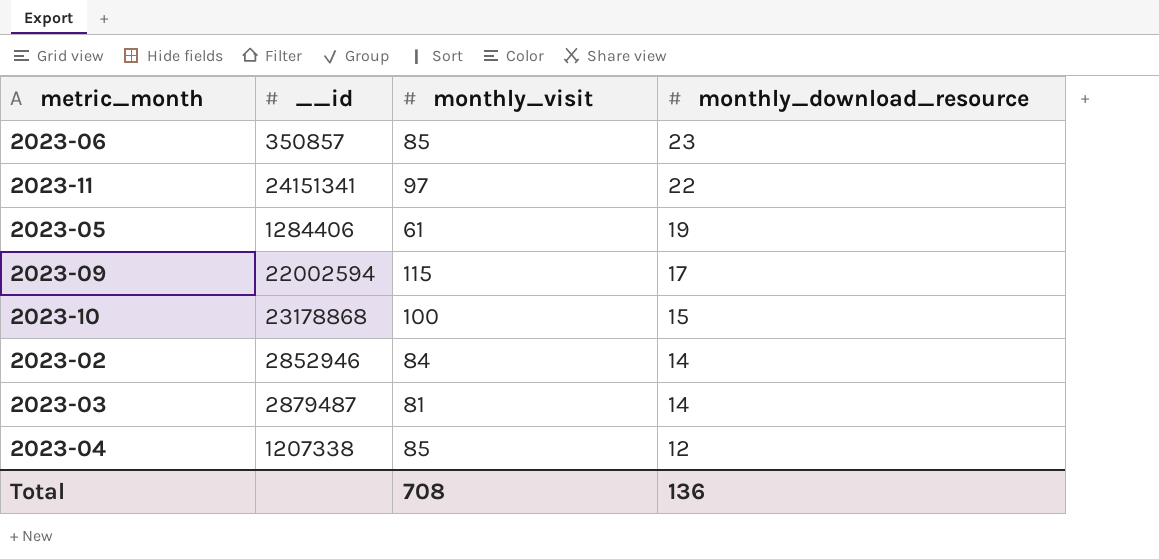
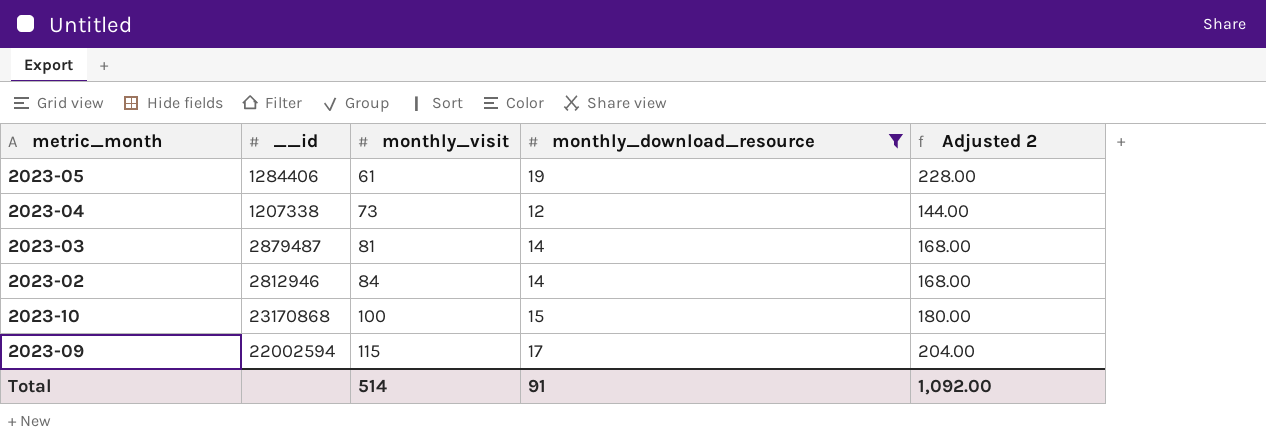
filter: none -> monthly_download_resource <= 19
row order: monthly_download_resource descending -> monthly_visit ascending
column Adjusted 2 | formula: none -> [monthly_download_resource] * 12
2023-04 | monthly_visit: 85 -> 73
2023-02 | __id: 2852946 -> 2812946
2023-10 | __id: 23178868 -> 23170868
Total | monthly_visit: 708 -> 514
Total | monthly_download_resource: 136 -> 91

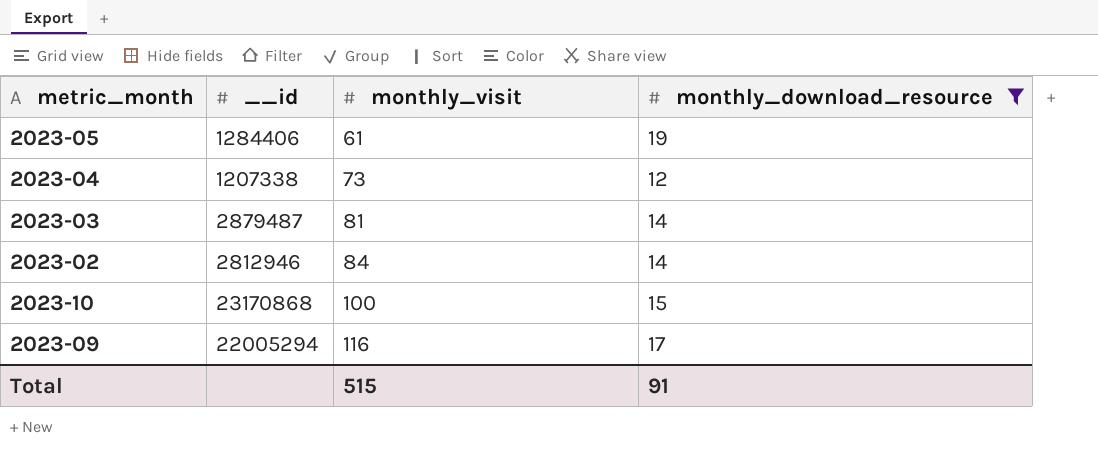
column Adjusted 2 | formula: [monthly_download_resource] * 12 -> none
2023-09 | __id: 22002594 -> 22005294
2023-09 | monthly_visit: 115 -> 116
Total | monthly_visit: 514 -> 515

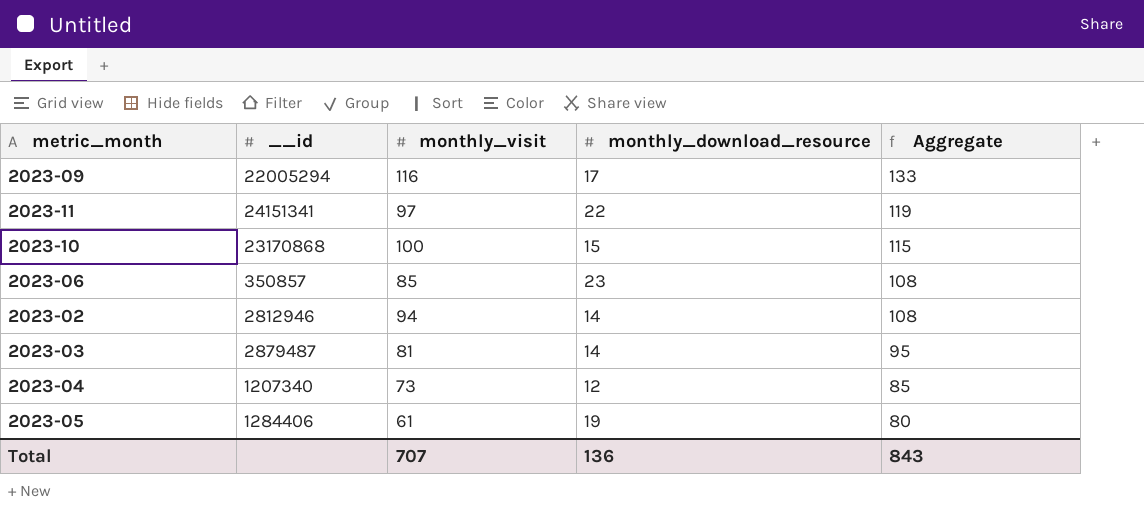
filter: monthly_download_resource <= 19 -> none
row order: monthly_visit ascending -> Aggregate descending
column Aggregate | formula: none -> [monthly_visit] + [monthly_download_resource]
2023-02 | monthly_visit: 84 -> 94
2023-04 | __id: 1207338 -> 1207340
Total | monthly_visit: 515 -> 707
Total | monthly_download_resource: 91 -> 136

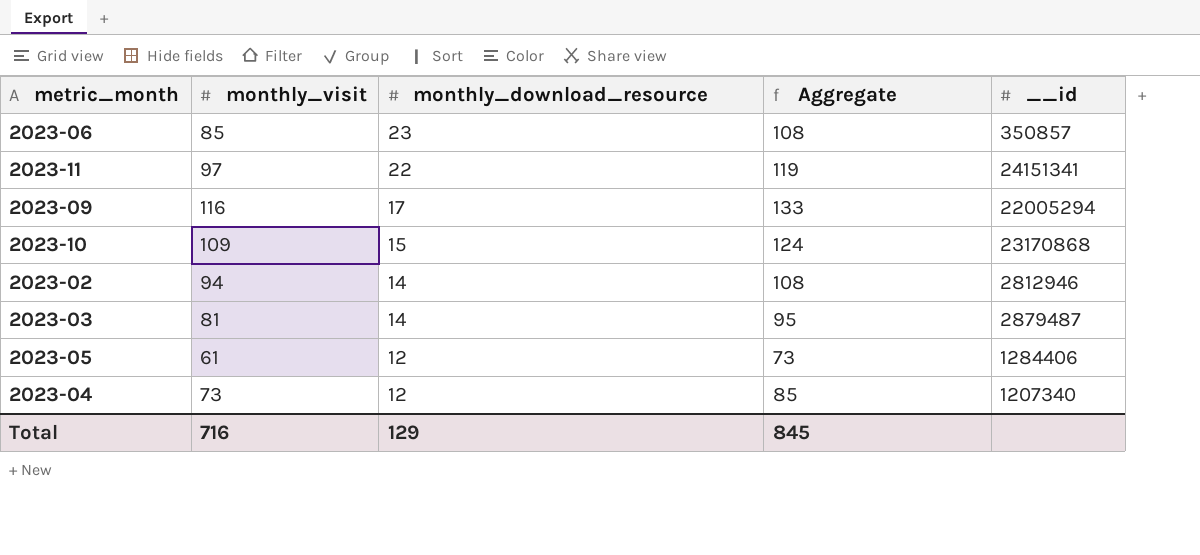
row order: Aggregate descending -> monthly_download_resource descending
column __id | position: 2 -> 5
2023-10 | monthly_visit: 100 -> 109
2023-10 | Aggregate: 115 -> 124
2023-05 | monthly_download_resource: 19 -> 12
2023-05 | Aggregate: 80 -> 73
Total | monthly_visit: 707 -> 716
Total | monthly_download_resource: 136 -> 129
Total | Aggregate: 843 -> 845

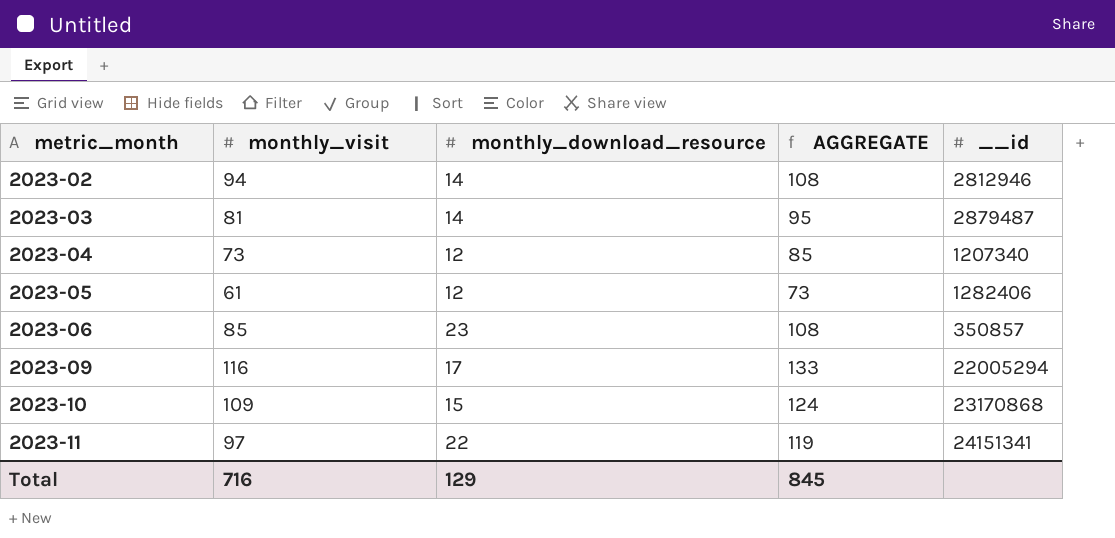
row order: monthly_download_resource descending -> metric_month ascending
column name: Aggregate -> AGGREGATE
2023-05 | __id: 1284406 -> 1282406

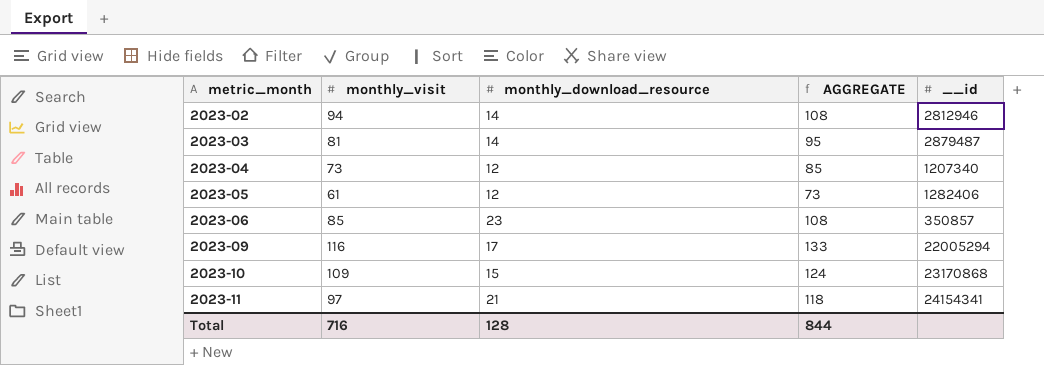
2023-11 | monthly_download_resource: 22 -> 21
2023-11 | AGGREGATE: 119 -> 118
2023-11 | __id: 24151341 -> 24154341
Total | monthly_download_resource: 129 -> 128
Total | AGGREGATE: 845 -> 844

